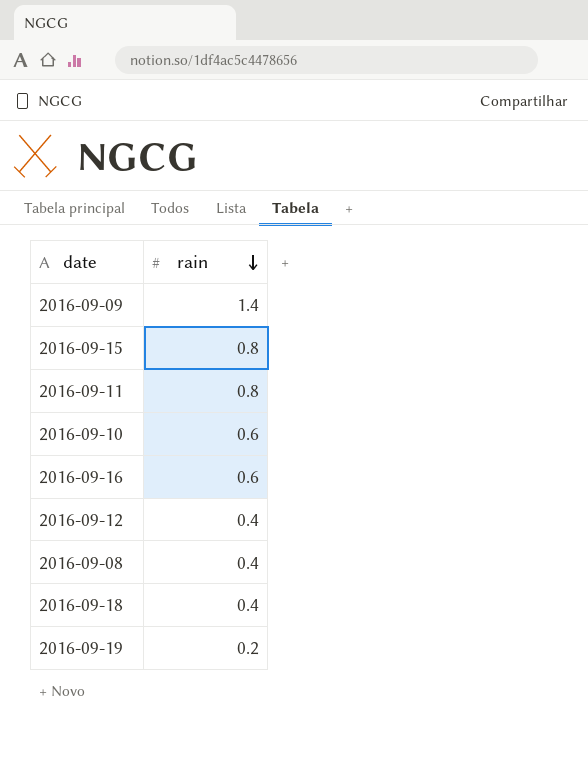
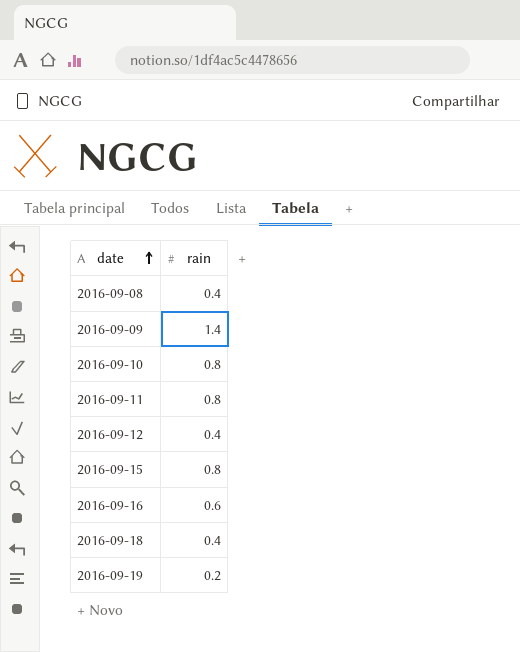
row order: rain descending -> date ascending
2016-09-10 | rain: 0.6 -> 0.8

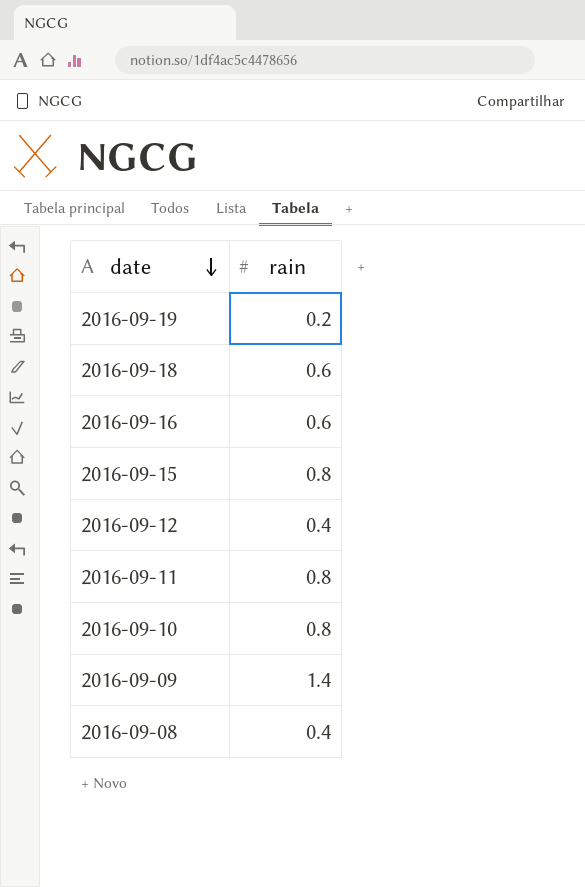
row order: date ascending -> date descending
2016-09-18 | rain: 0.4 -> 0.6

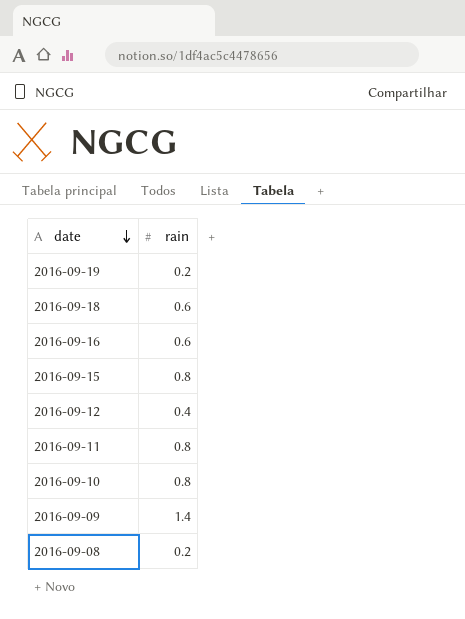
2016-09-08 | rain: 0.4 -> 0.2

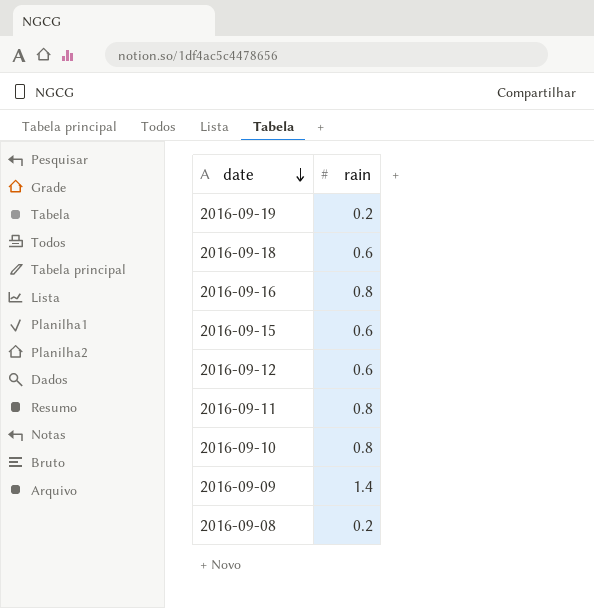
2016-09-16 | rain: 0.6 -> 0.8
2016-09-15 | rain: 0.8 -> 0.6
2016-09-12 | rain: 0.4 -> 0.6

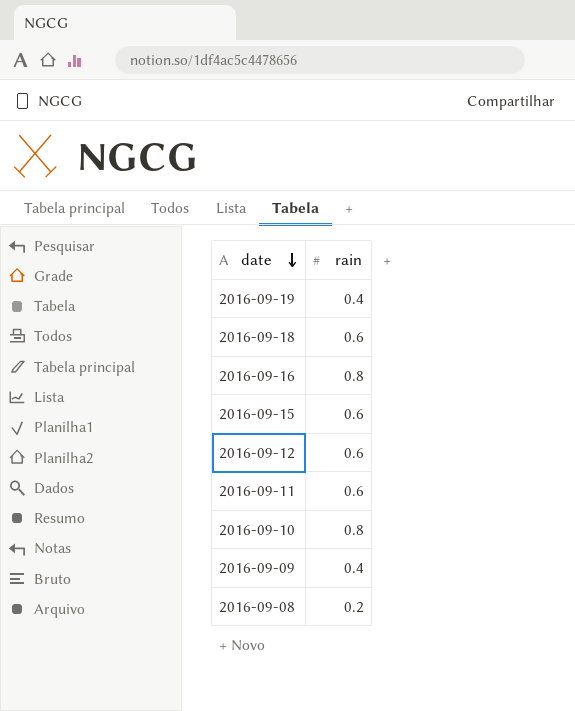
2016-09-19 | rain: 0.2 -> 0.4
2016-09-11 | rain: 0.8 -> 0.6
2016-09-09 | rain: 1.4 -> 0.4

